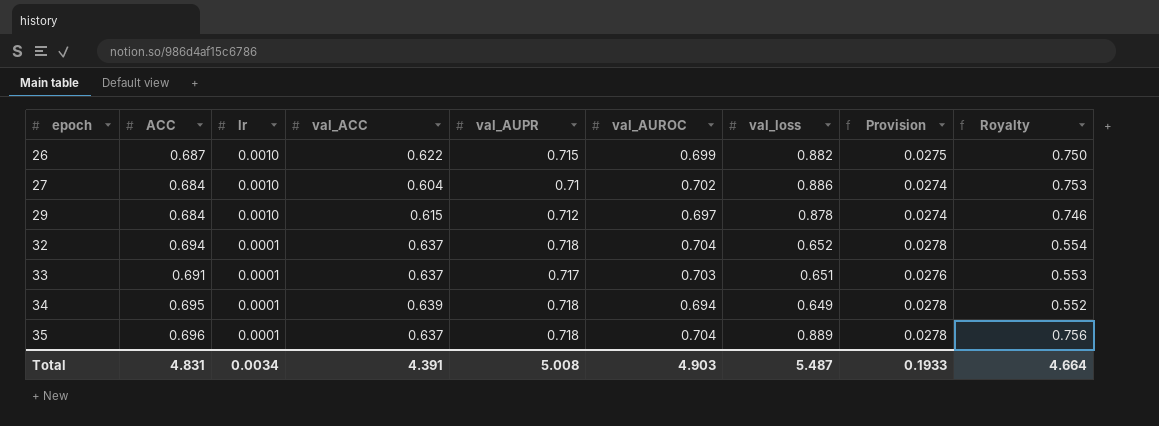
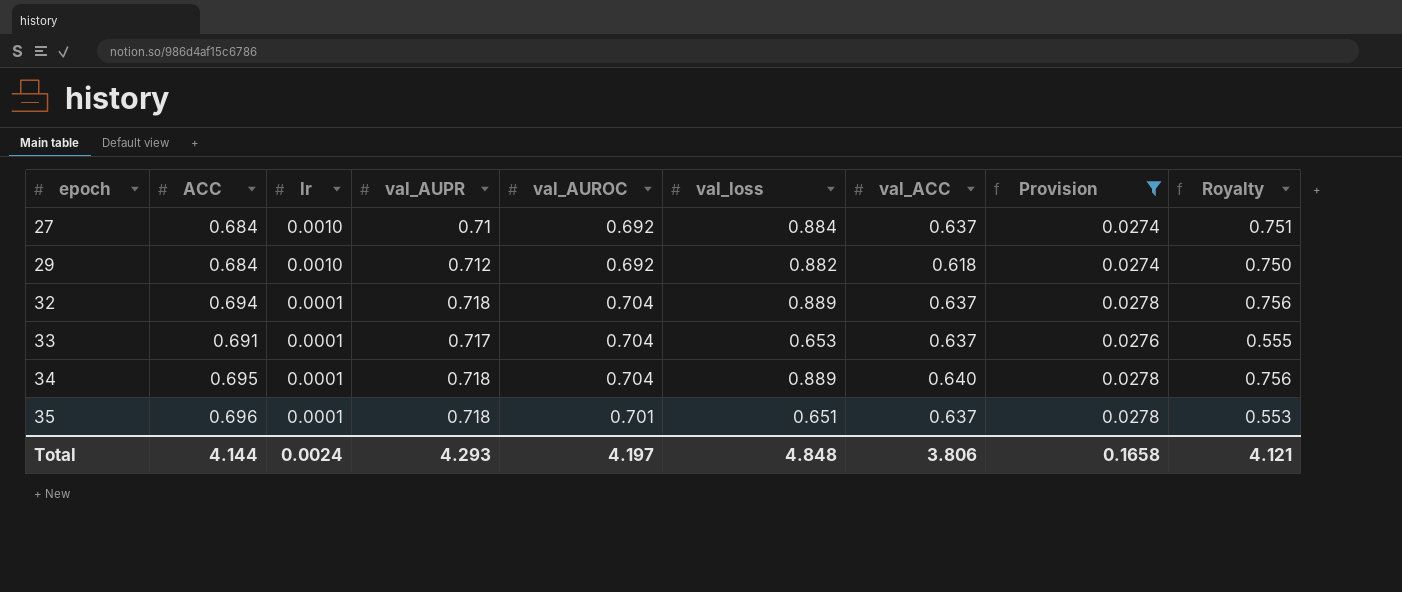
filter: none -> Provision != 0.0275
column val_ACC | position: 4 -> 7
27 | val_AUROC: 0.702 -> 0.692
27 | val_loss: 0.886 -> 0.884
27 | val_ACC: 0.604 -> 0.637
27 | Royalty: 0.753 -> 0.751
29 | val_AUROC: 0.697 -> 0.692
29 | val_loss: 0.878 -> 0.882
29 | val_ACC: 0.615 -> 0.618
29 | Royalty: 0.746 -> 0.750
32 | val_loss: 0.652 -> 0.889
32 | Royalty: 0.554 -> 0.756
33 | val_AUROC: 0.703 -> 0.704
33 | val_loss: 0.651 -> 0.653
33 | Royalty: 0.553 -> 0.555
34 | val_AUROC: 0.694 -> 0.704
34 | val_loss: 0.649 -> 0.889
34 | val_ACC: 0.639 -> 0.640
34 | Royalty: 0.552 -> 0.756
35 | val_AUROC: 0.704 -> 0.701
35 | val_loss: 0.889 -> 0.651
35 | Royalty: 0.756 -> 0.553
Total | ACC: 4.831 -> 4.144
Total | lr: 0.0034 -> 0.0024
Total | val_AUPR: 5.008 -> 4.293
Total | val_AUROC: 4.903 -> 4.197
Total | val_loss: 5.487 -> 4.848
Total | val_ACC: 4.391 -> 3.806
Total | Provision: 0.1933 -> 0.1658
Total | Royalty: 4.664 -> 4.121

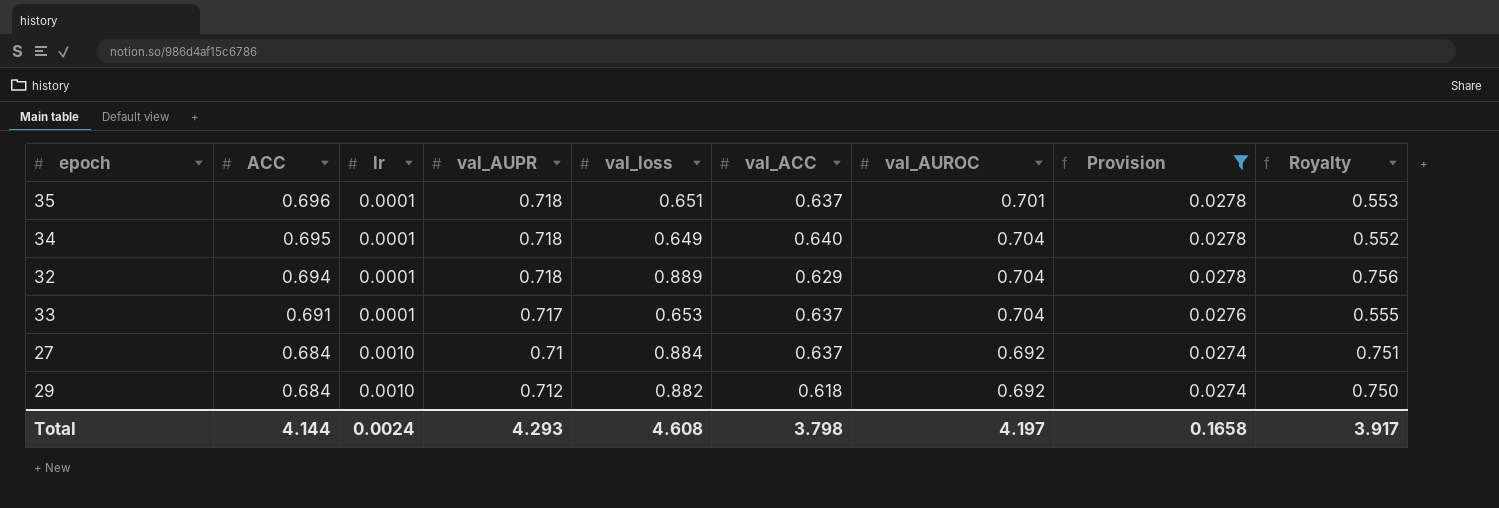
row order: epoch ascending -> ACC descending
column val_AUROC | position: 5 -> 7
34 | val_loss: 0.889 -> 0.649
34 | Royalty: 0.756 -> 0.552
32 | val_ACC: 0.637 -> 0.629
Total | val_loss: 4.848 -> 4.608
Total | val_ACC: 3.806 -> 3.798
Total | Royalty: 4.121 -> 3.917

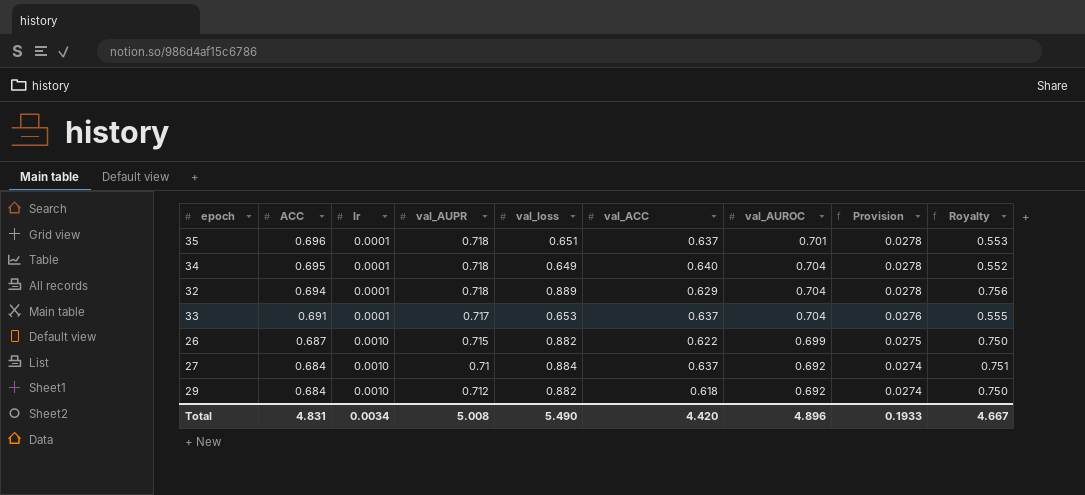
filter: Provision != 0.0275 -> none
Total | ACC: 4.144 -> 4.831
Total | lr: 0.0024 -> 0.0034
Total | val_AUPR: 4.293 -> 5.008
Total | val_loss: 4.608 -> 5.490
Total | val_ACC: 3.798 -> 4.420
Total | val_AUROC: 4.197 -> 4.896
Total | Provision: 0.1658 -> 0.1933
Total | Royalty: 3.917 -> 4.667

